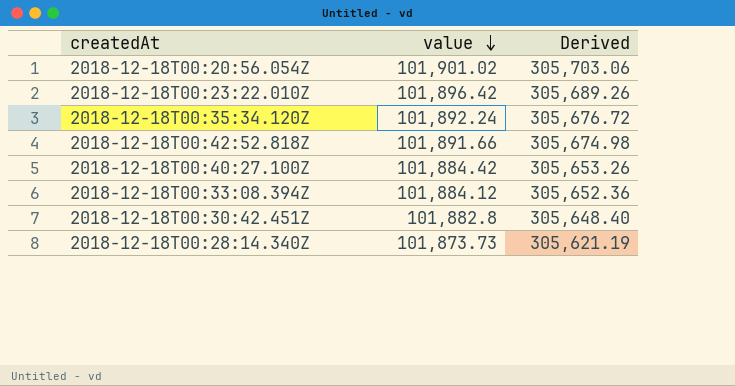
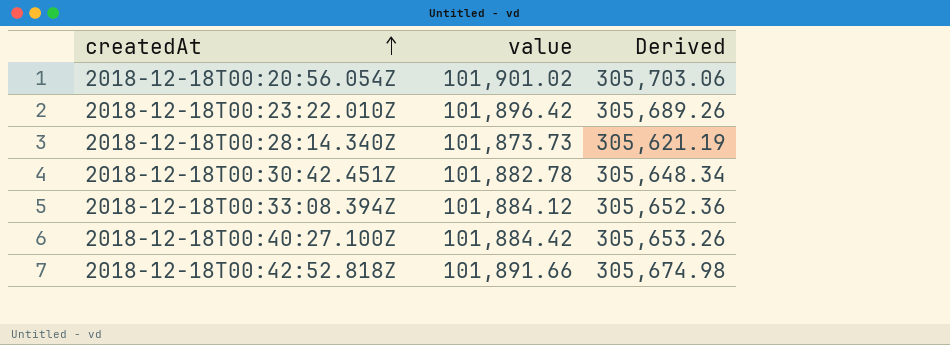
row order: value descending -> createdAt ascending
row 2018-12-18T00:35:34.120Z: 101,892.24 | 305,676.72 -> none
2018-12-18T00:30:42.451Z | value: 101,882.8 -> 101,882.78
2018-12-18T00:30:42.451Z | Derived: 305,648.40 -> 305,648.34

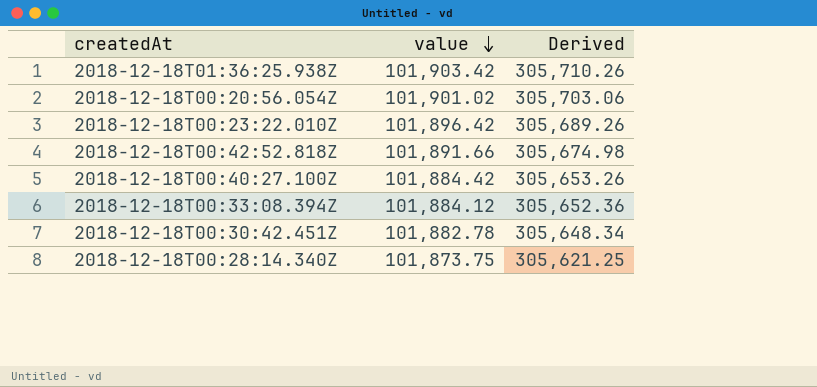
row order: createdAt ascending -> value descending
row 2018-12-18T01:36:25.938Z: none -> 101,903.42 | 305,710.26
2018-12-18T00:28:14.340Z | value: 101,873.73 -> 101,873.75
2018-12-18T00:28:14.340Z | Derived: 305,621.19 -> 305,621.25

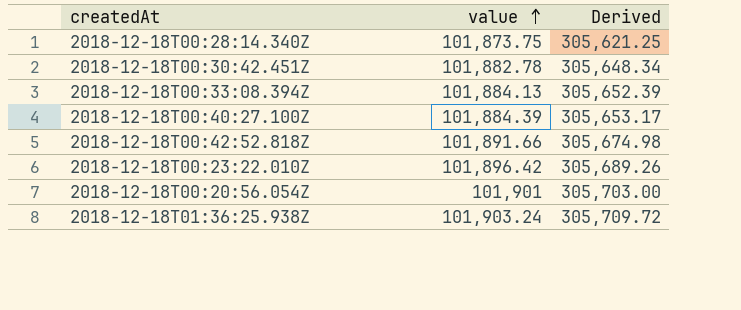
row order: value descending -> value ascending
2018-12-18T00:33:08.394Z | value: 101,884.12 -> 101,884.13
2018-12-18T00:33:08.394Z | Derived: 305,652.36 -> 305,652.39
2018-12-18T00:40:27.100Z | value: 101,884.42 -> 101,884.39
2018-12-18T00:40:27.100Z | Derived: 305,653.26 -> 305,653.17
2018-12-18T00:20:56.054Z | value: 101,901.02 -> 101,901
2018-12-18T00:20:56.054Z | Derived: 305,703.06 -> 305,703.00
2018-12-18T01:36:25.938Z | value: 101,903.42 -> 101,903.24
2018-12-18T01:36:25.938Z | Derived: 305,710.26 -> 305,709.72

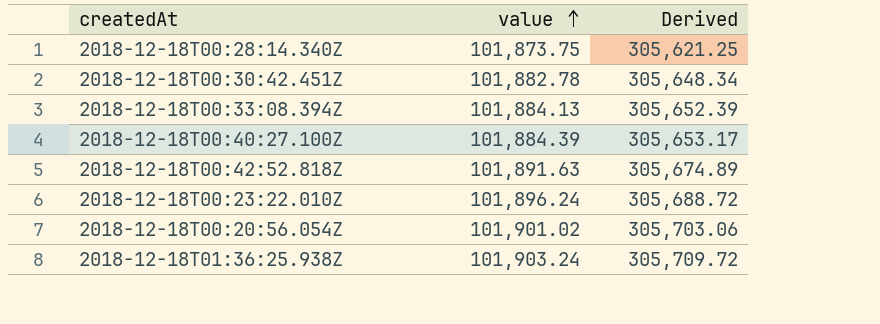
2018-12-18T00:42:52.818Z | value: 101,891.66 -> 101,891.63
2018-12-18T00:42:52.818Z | Derived: 305,674.98 -> 305,674.89
2018-12-18T00:23:22.010Z | value: 101,896.42 -> 101,896.24
2018-12-18T00:23:22.010Z | Derived: 305,689.26 -> 305,688.72
2018-12-18T00:20:56.054Z | value: 101,901 -> 101,901.02
2018-12-18T00:20:56.054Z | Derived: 305,703.00 -> 305,703.06

